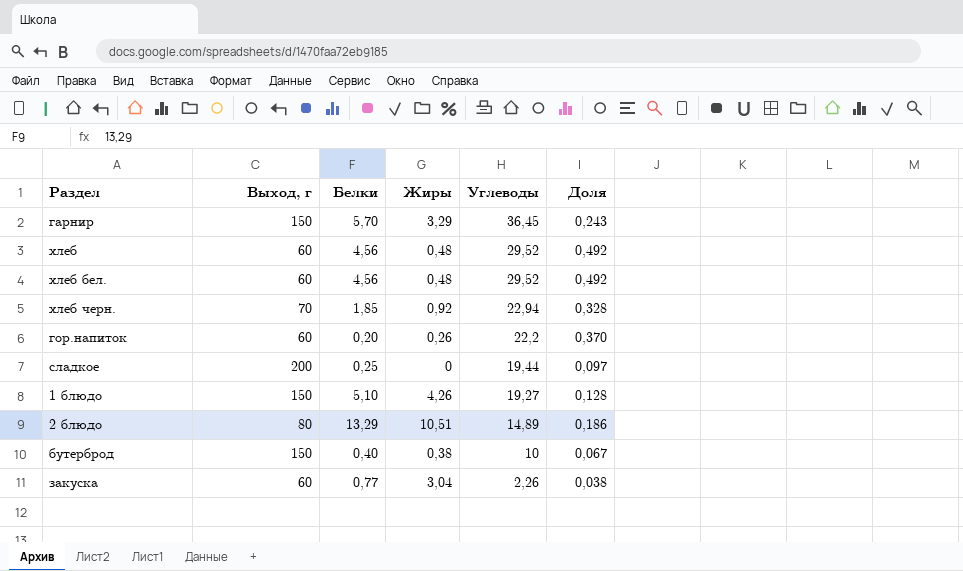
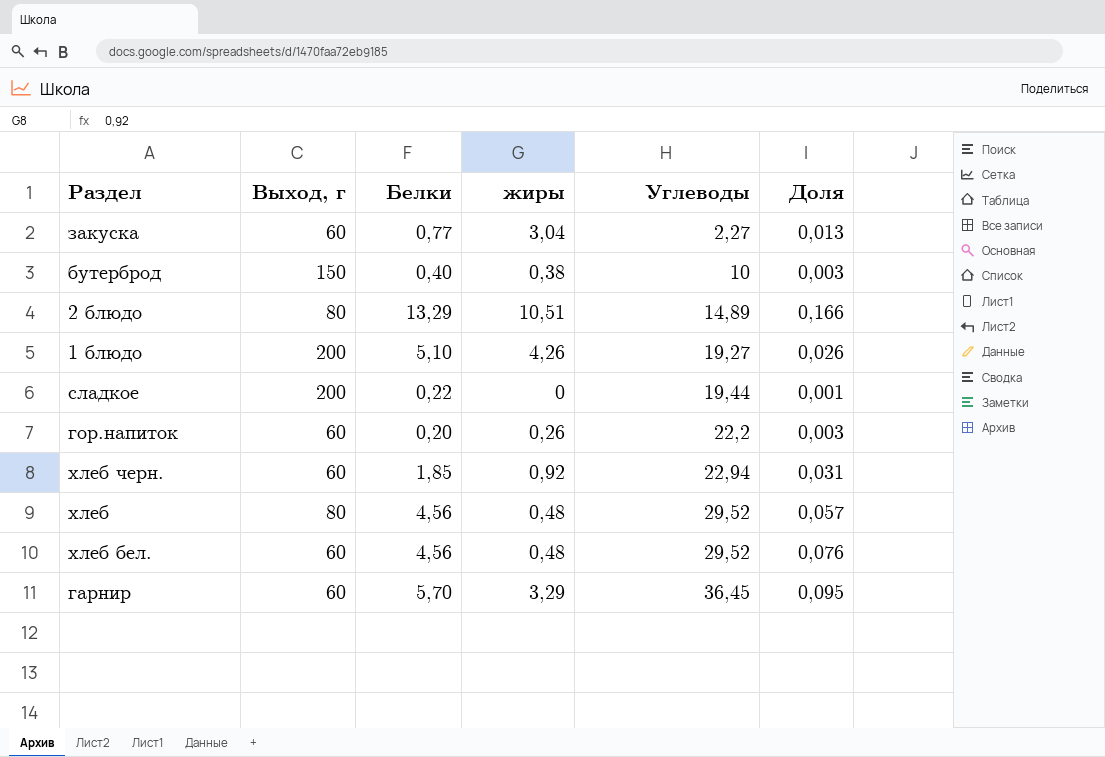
row order: Углеводы descending -> Углеводы ascending
column name: Жиры -> жиры
column Доля | formula: [Углеводы] / [Выход, г] -> [Белки] / [Выход, г]
закуска | Углеводы: 2,26 -> 2,27
1 блюдо | Выход, г: 150 -> 200
сладкое | Белки: 0,25 -> 0,22
хлеб черн. | Выход, г: 70 -> 60
хлеб | Выход, г: 60 -> 80
гарнир | Выход, г: 150 -> 60

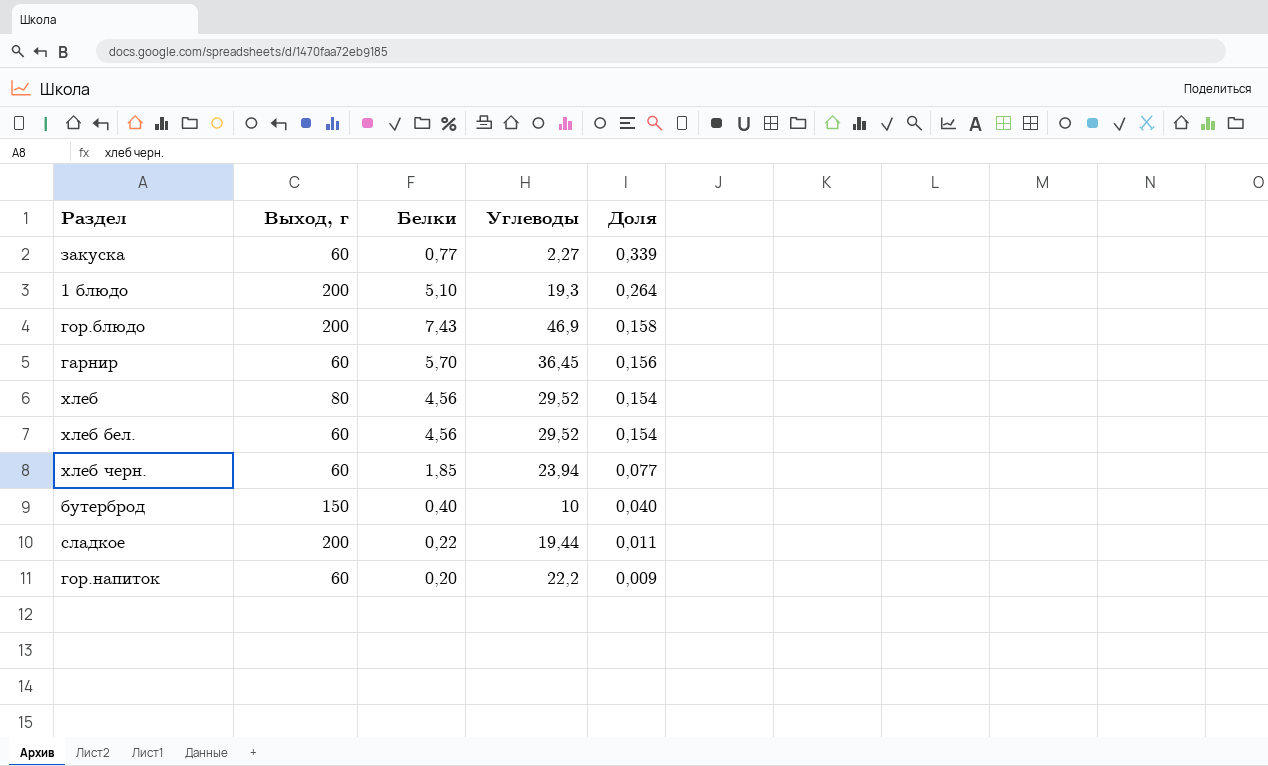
row order: Углеводы ascending -> Доля descending
column жиры | position: 4 -> none
column Доля | formula: [Белки] / [Выход, г] -> [Белки] / [Углеводы]
row 2 блюдо: 80 | 13,29 | 10,51 | 14,89 | 0,166 -> none
1 блюдо | Углеводы: 19,27 -> 19,3
row гор.блюдо: none -> 200 | 7,43 | 46,9 | 0,158
хлеб черн. | Углеводы: 22,94 -> 23,94

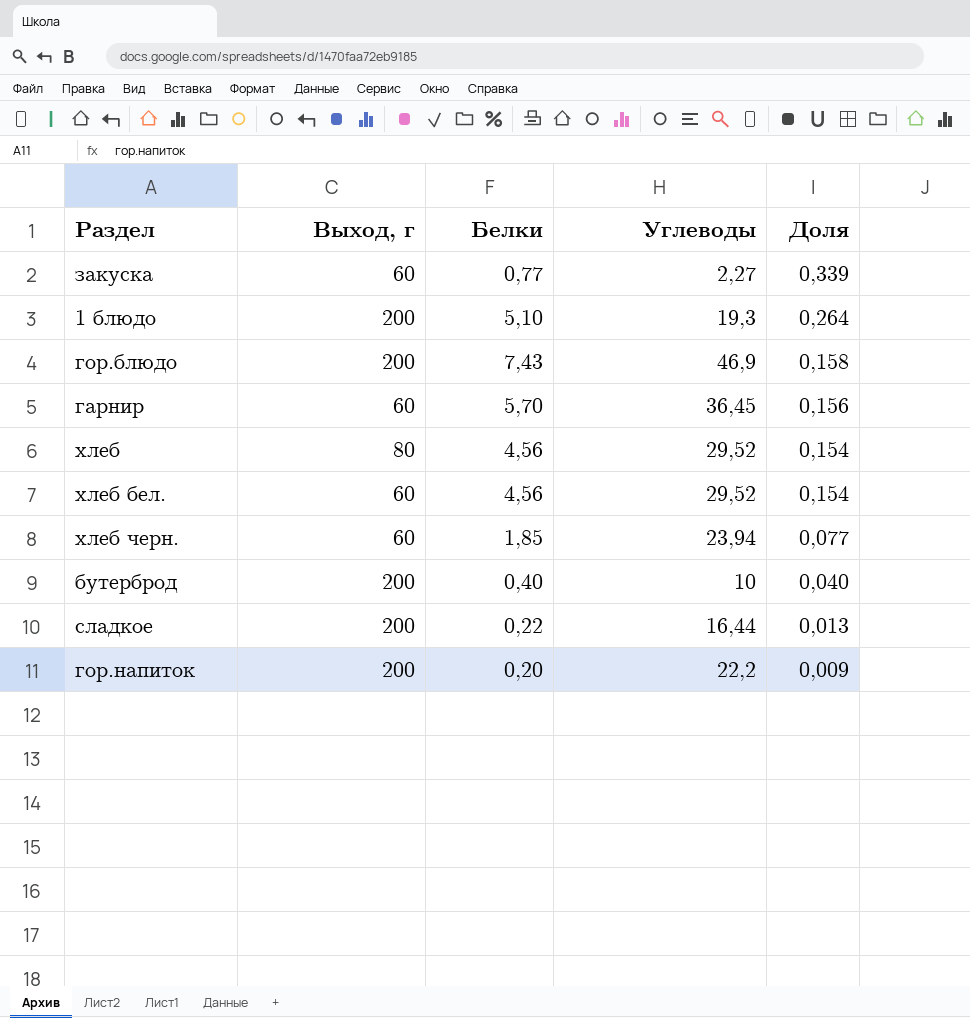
бутерброд | Выход, г: 150 -> 200
сладкое | Углеводы: 19,44 -> 16,44
сладкое | Доля: 0,011 -> 0,013
гор.напиток | Выход, г: 60 -> 200

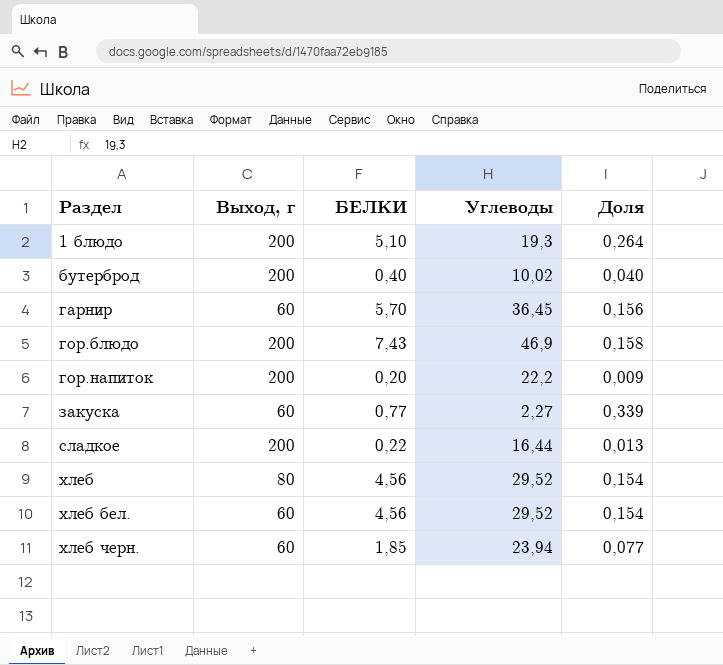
row order: Доля descending -> Раздел ascending
column name: Белки -> БЕЛКИ
бутерброд | Углеводы: 10 -> 10,02

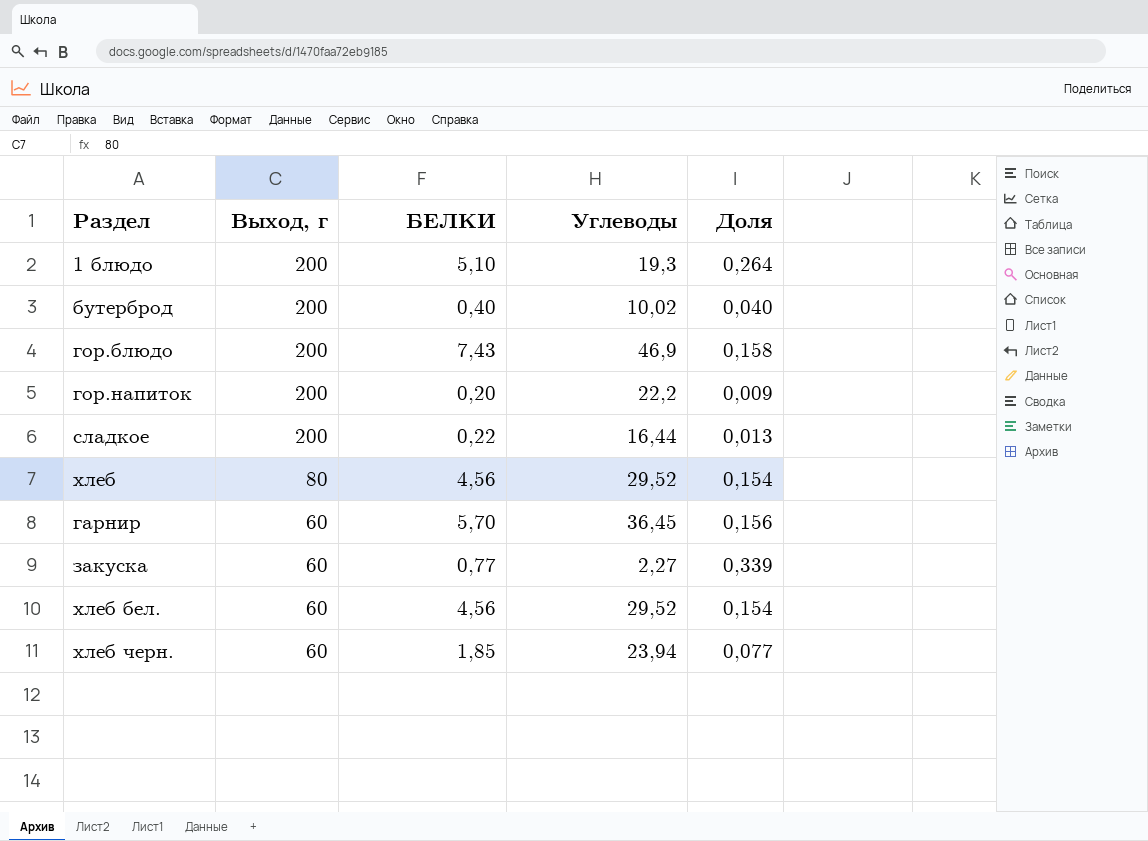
row order: Раздел ascending -> Выход, г descending

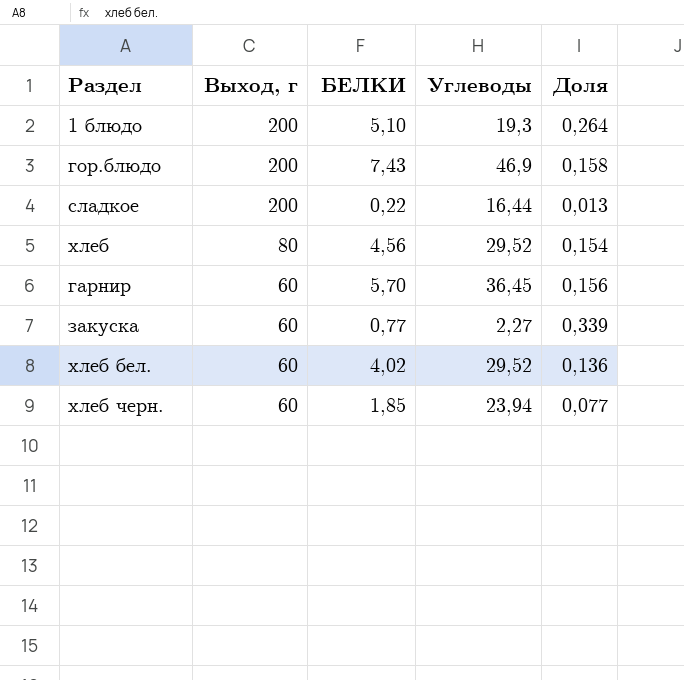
row бутерброд: 200 | 0,40 | 10,02 | 0,040 -> none
row гор.напиток: 200 | 0,20 | 22,2 | 0,009 -> none
хлеб бел. | БЕЛКИ: 4,56 -> 4,02
хлеб бел. | Доля: 0,154 -> 0,136

